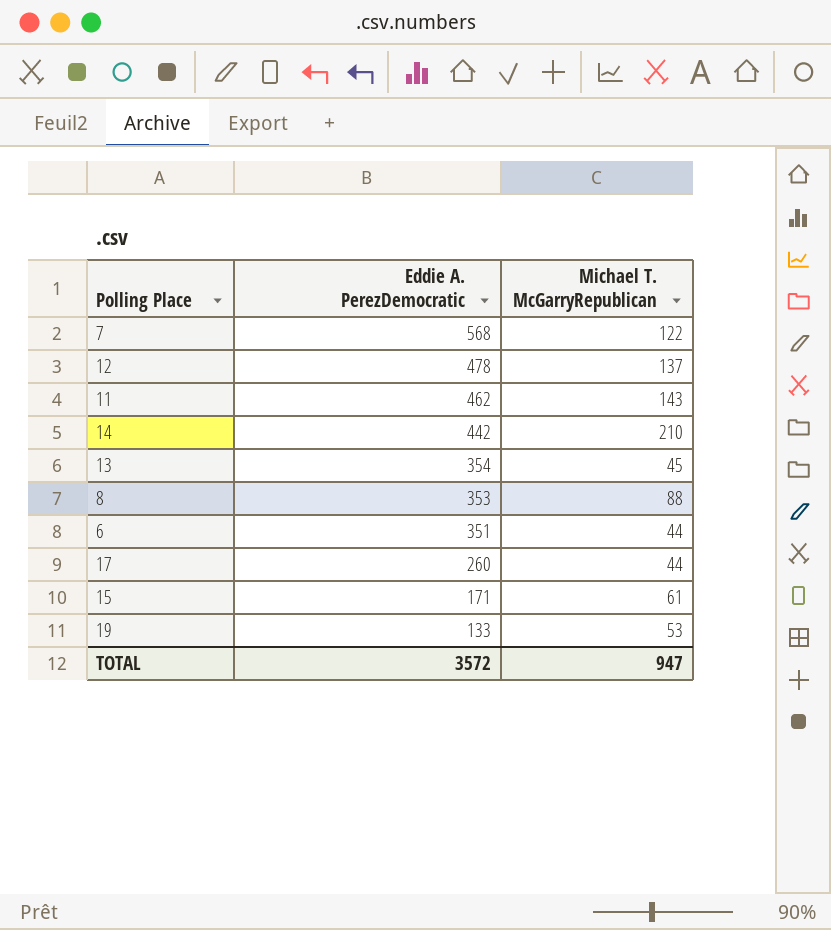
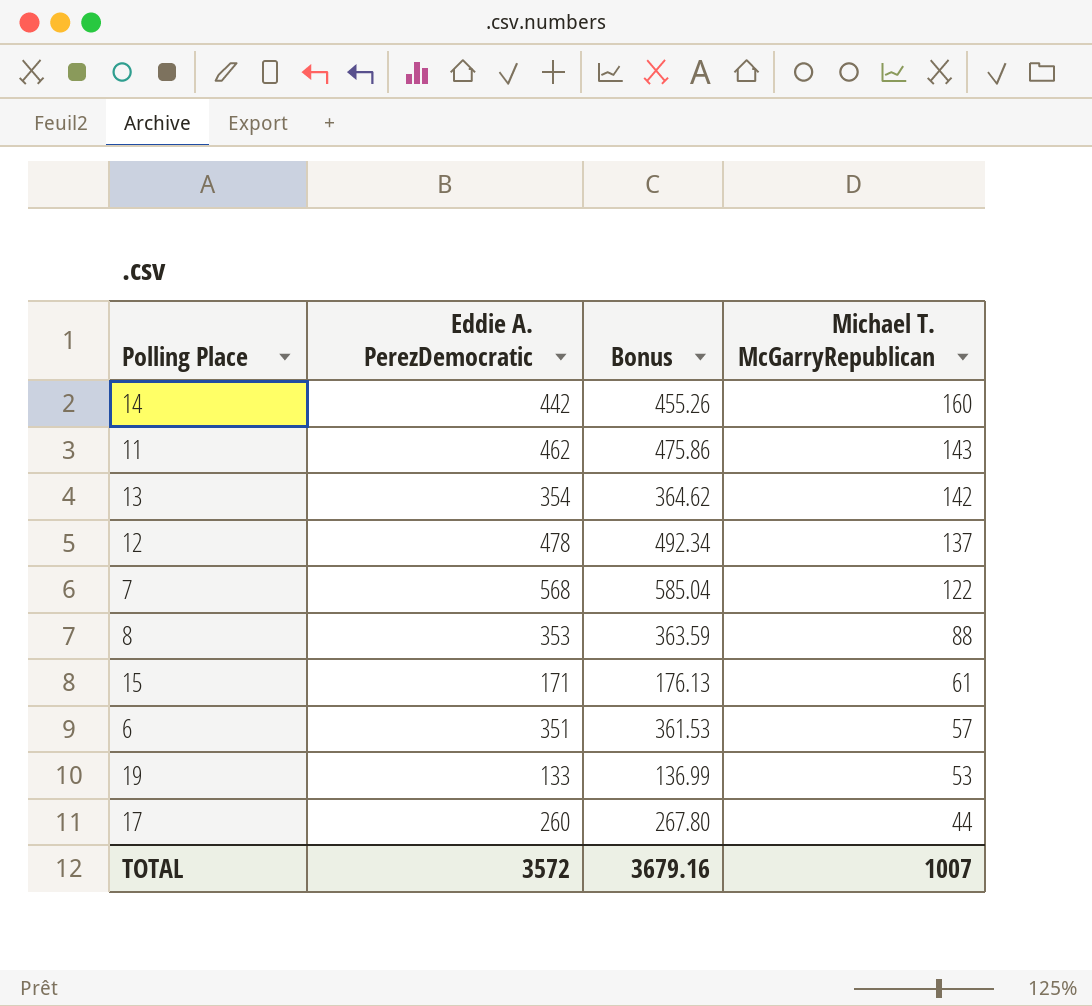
row order: Eddie A. PerezDemocratic descending -> Michael T. McGarryRepublican descending
column Bonus | formula: none -> [Eddie A. PerezDemocratic] * 1.03
14 | Michael T. McGarryRepublican: 210 -> 160
13 | Michael T. McGarryRepublican: 45 -> 142
6 | Michael T. McGarryRepublican: 44 -> 57
TOTAL | Michael T. McGarryRepublican: 947 -> 1007

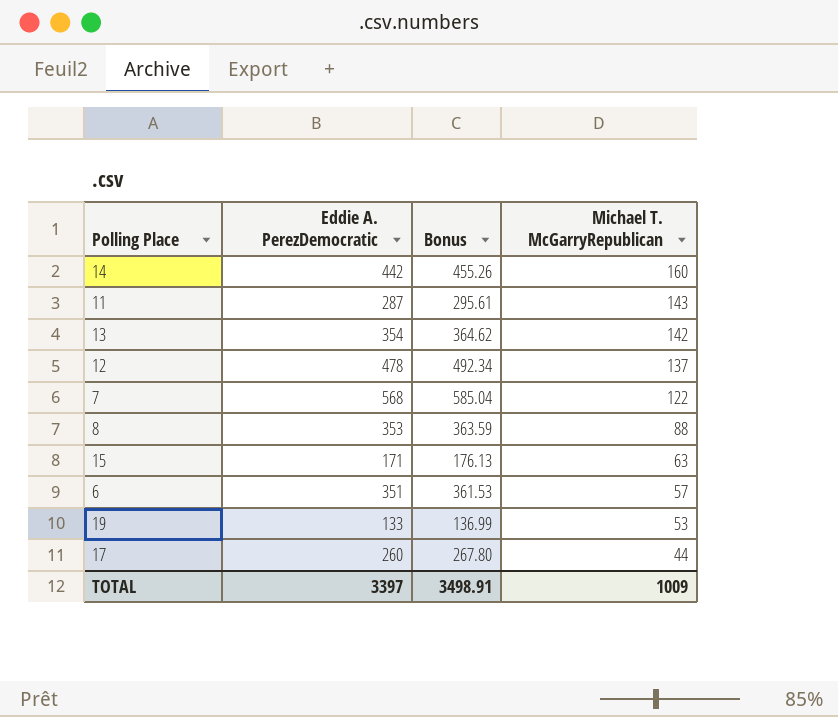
11 | Eddie A. PerezDemocratic: 462 -> 287
11 | Bonus: 475.86 -> 295.61
15 | Michael T. McGarryRepublican: 61 -> 63
TOTAL | Eddie A. PerezDemocratic: 3572 -> 3397
TOTAL | Bonus: 3679.16 -> 3498.91
TOTAL | Michael T. McGarryRepublican: 1007 -> 1009

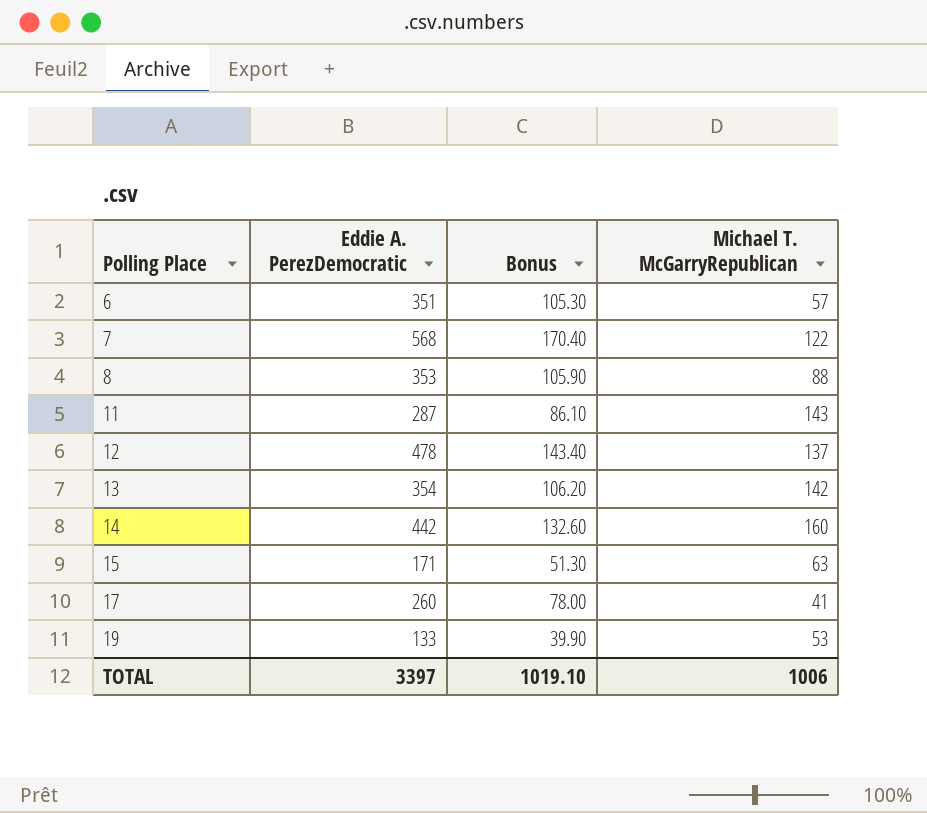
row order: Michael T. McGarryRepublican descending -> Polling Place ascending
column Bonus | formula: [Eddie A. PerezDemocratic] * 1.03 -> [Eddie A. PerezDemocratic] * 0.3
17 | Michael T. McGarryRepublican: 44 -> 41
TOTAL | Bonus: 3498.91 -> 1019.10
TOTAL | Michael T. McGarryRepublican: 1009 -> 1006

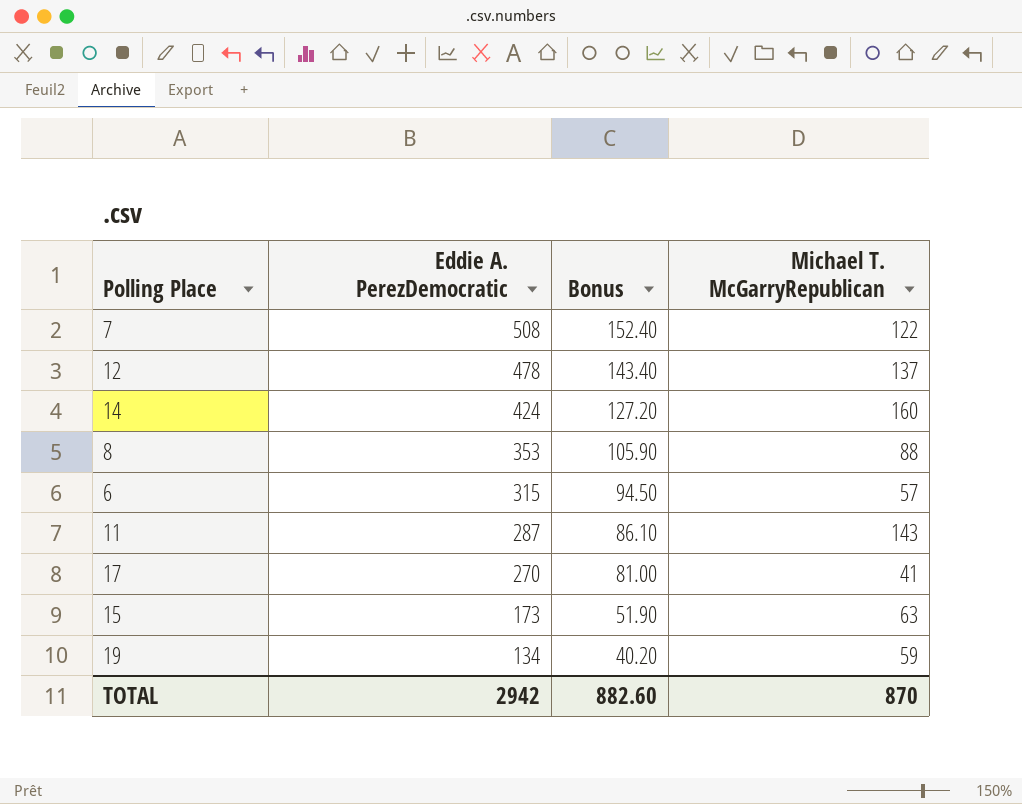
row order: Polling Place ascending -> Eddie A. PerezDemocratic descending
row 13: 354 | 106.20 | 142 -> none
7 | Eddie A. PerezDemocratic: 568 -> 508
7 | Bonus: 170.40 -> 152.40
14 | Eddie A. PerezDemocratic: 442 -> 424
14 | Bonus: 132.60 -> 127.20
6 | Eddie A. PerezDemocratic: 351 -> 315
6 | Bonus: 105.30 -> 94.50
17 | Eddie A. PerezDemocratic: 260 -> 270
17 | Bonus: 78.00 -> 81.00
15 | Eddie A. PerezDemocratic: 171 -> 173
15 | Bonus: 51.30 -> 51.90
19 | Eddie A. PerezDemocratic: 133 -> 134
19 | Bonus: 39.90 -> 40.20
19 | Michael T. McGarryRepublican: 53 -> 59
TOTAL | Eddie A. PerezDemocratic: 3397 -> 2942
TOTAL | Bonus: 1019.10 -> 882.60
TOTAL | Michael T. McGarryRepublican: 1006 -> 870

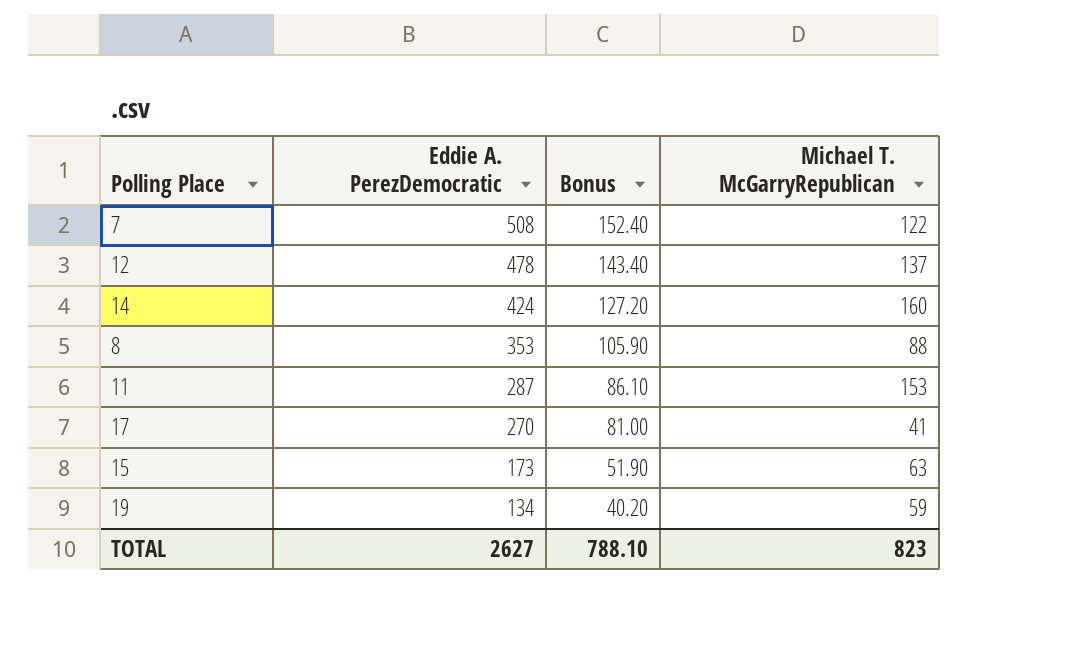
row 6: 315 | 94.50 | 57 -> none
11 | Michael T. McGarryRepublican: 143 -> 153
TOTAL | Eddie A. PerezDemocratic: 2942 -> 2627
TOTAL | Bonus: 882.60 -> 788.10
TOTAL | Michael T. McGarryRepublican: 870 -> 823

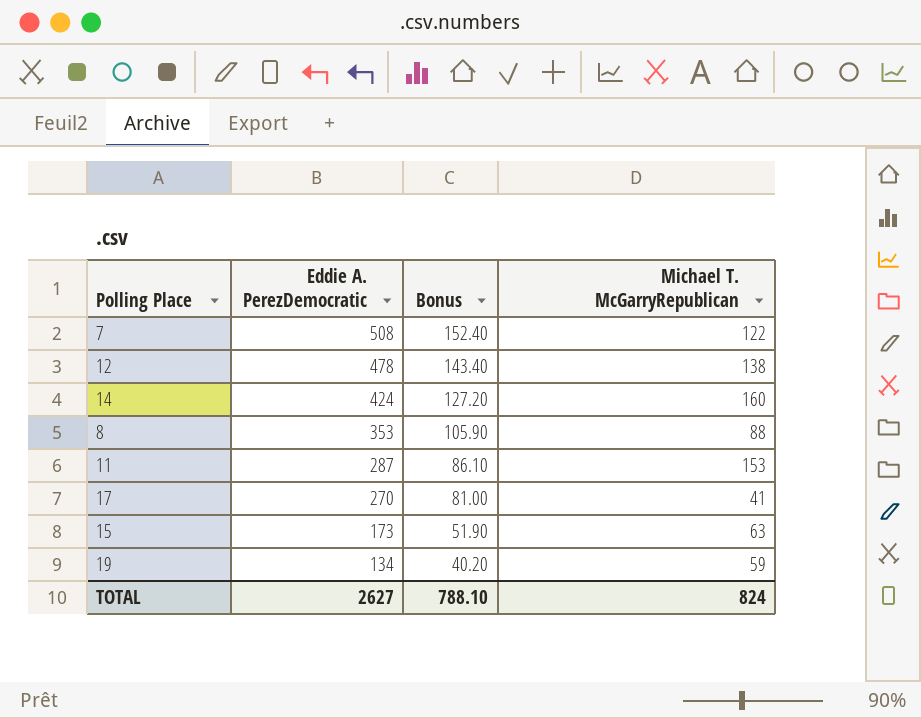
12 | Michael T. McGarryRepublican: 137 -> 138
TOTAL | Michael T. McGarryRepublican: 823 -> 824

